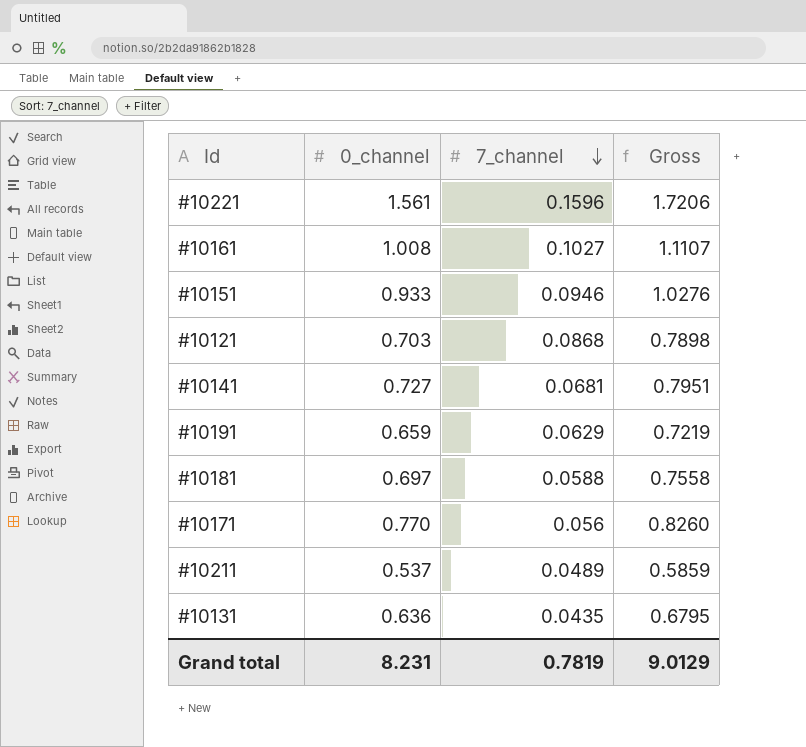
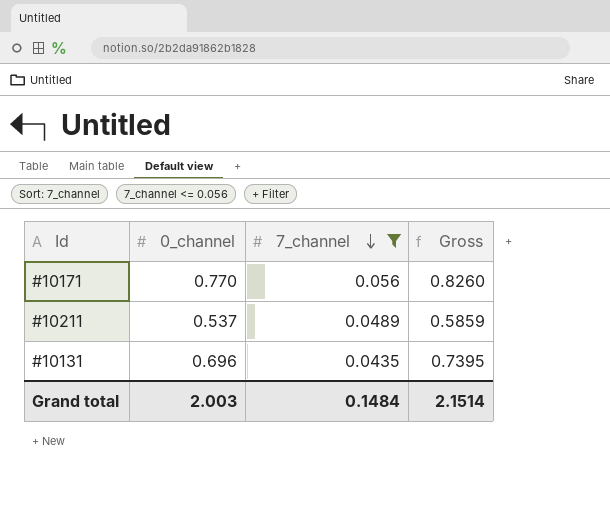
filter: none -> 7_channel <= 0.056
#10131 | 0_channel: 0.636 -> 0.696
#10131 | Gross: 0.6795 -> 0.7395
Grand total | 0_channel: 8.231 -> 2.003
Grand total | 7_channel: 0.7819 -> 0.1484
Grand total | Gross: 9.0129 -> 2.1514

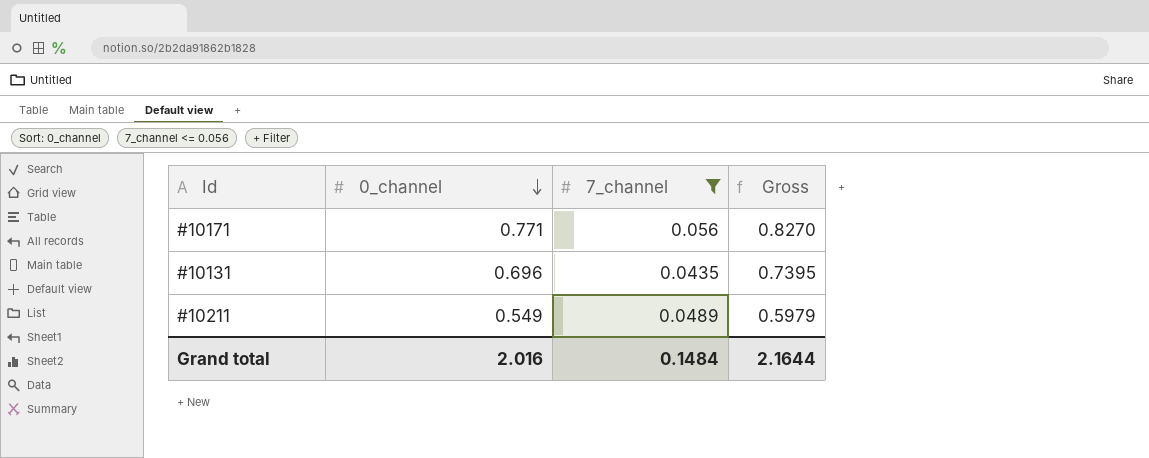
row order: 7_channel descending -> 0_channel descending
#10171 | 0_channel: 0.770 -> 0.771
#10171 | Gross: 0.8260 -> 0.8270
#10211 | 0_channel: 0.537 -> 0.549
#10211 | Gross: 0.5859 -> 0.5979
Grand total | 0_channel: 2.003 -> 2.016
Grand total | Gross: 2.1514 -> 2.1644

